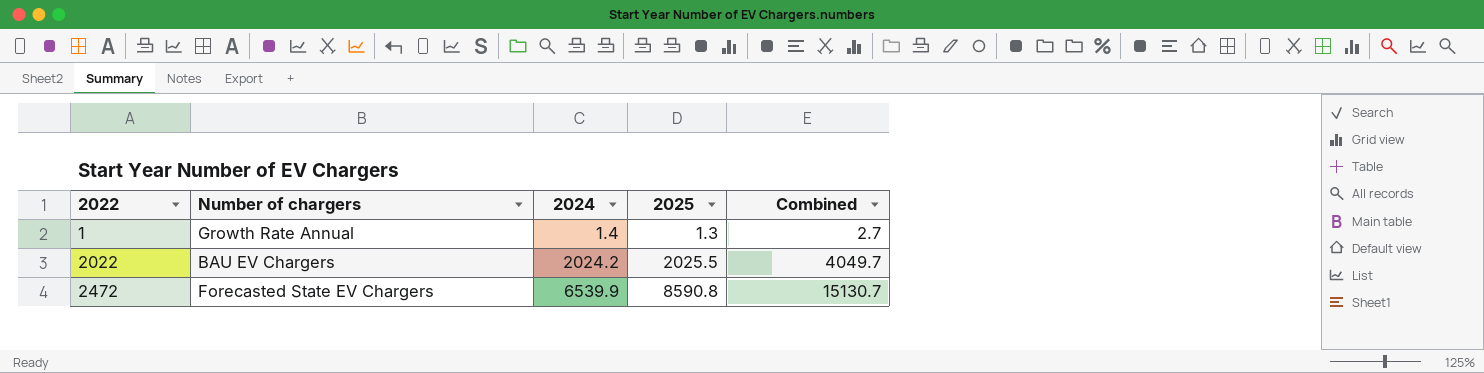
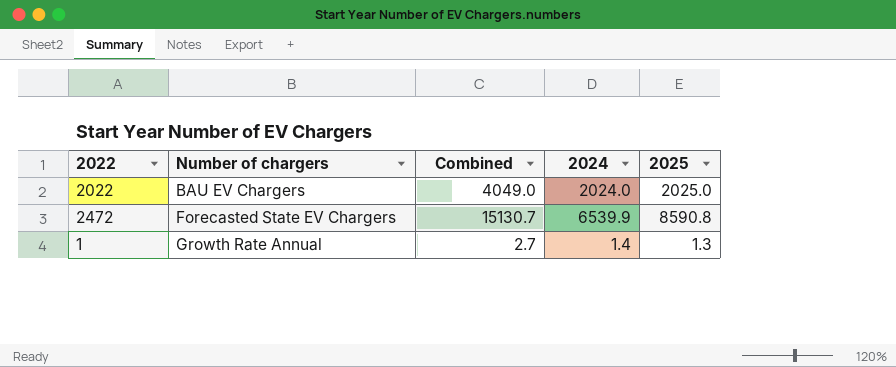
row order: 2022 ascending -> Number of chargers ascending
column Combined | position: 5 -> 3
2022 | Combined: 4049.7 -> 4049.0
2022 | 2024: 2024.2 -> 2024.0
2022 | 2025: 2025.5 -> 2025.0

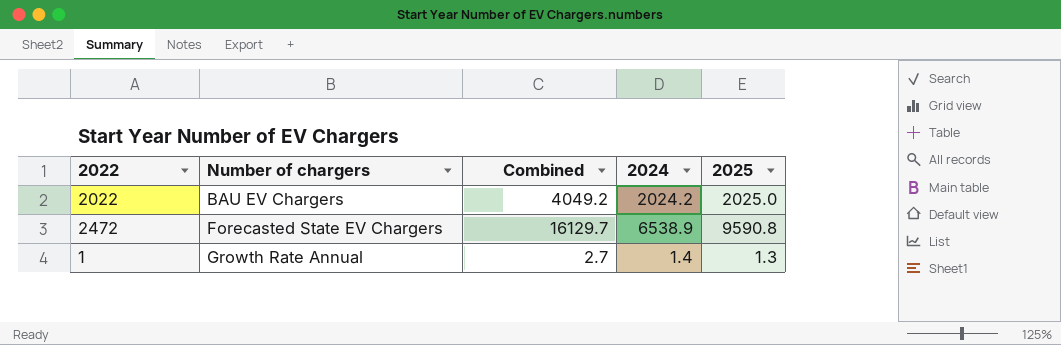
2022 | Combined: 4049.0 -> 4049.2
2022 | 2024: 2024.0 -> 2024.2
2472 | Combined: 15130.7 -> 16129.7
2472 | 2024: 6539.9 -> 6538.9
2472 | 2025: 8590.8 -> 9590.8

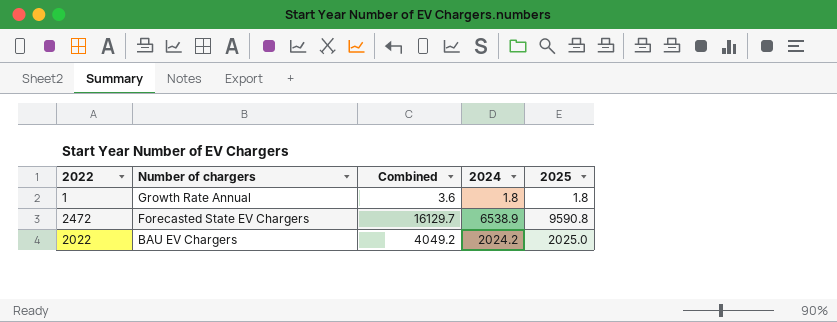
row order: Number of chargers ascending -> Number of chargers descending
1 | Combined: 2.7 -> 3.6
1 | 2024: 1.4 -> 1.8
1 | 2025: 1.3 -> 1.8

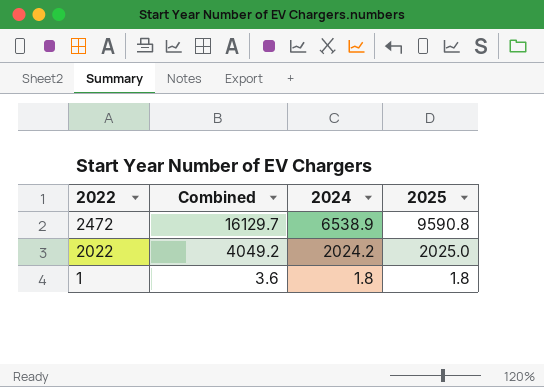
row order: Number of chargers descending -> 2022 descending
column Number of chargers | position: 2 -> none

